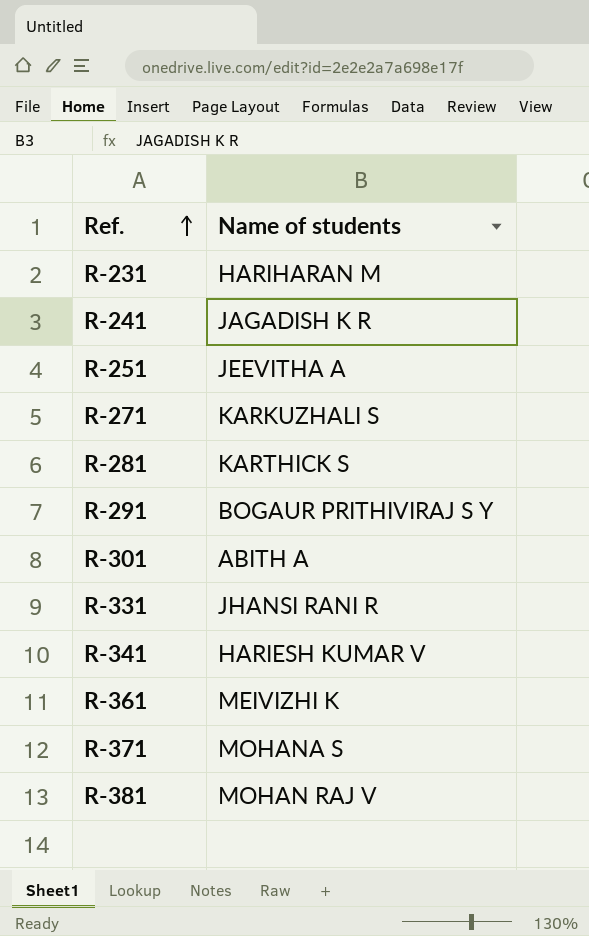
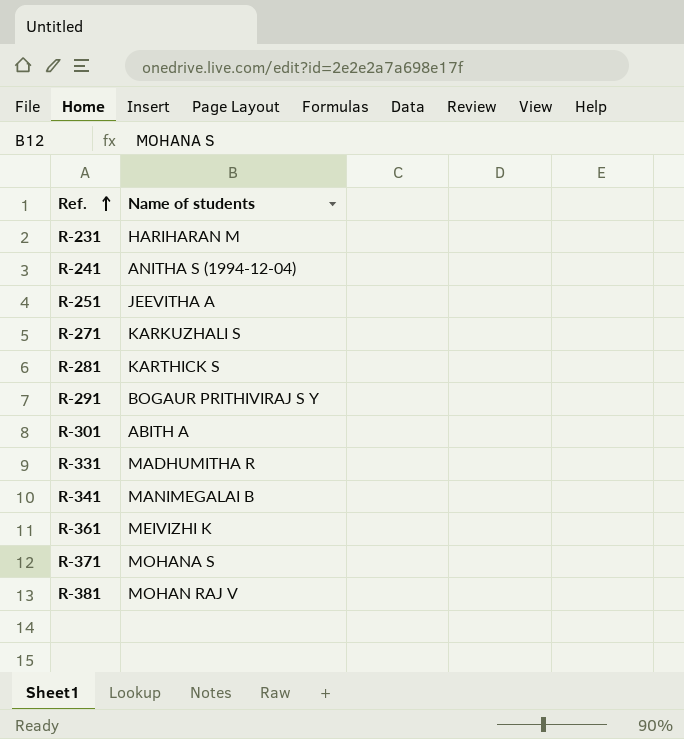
R-241 | Name of students: JAGADISH K R -> ANITHA S (1994-12-04)
R-331 | Name of students: JHANSI RANI R -> MADHUMITHA R
R-341 | Name of students: HARIESH KUMAR V -> MANIMEGALAI B

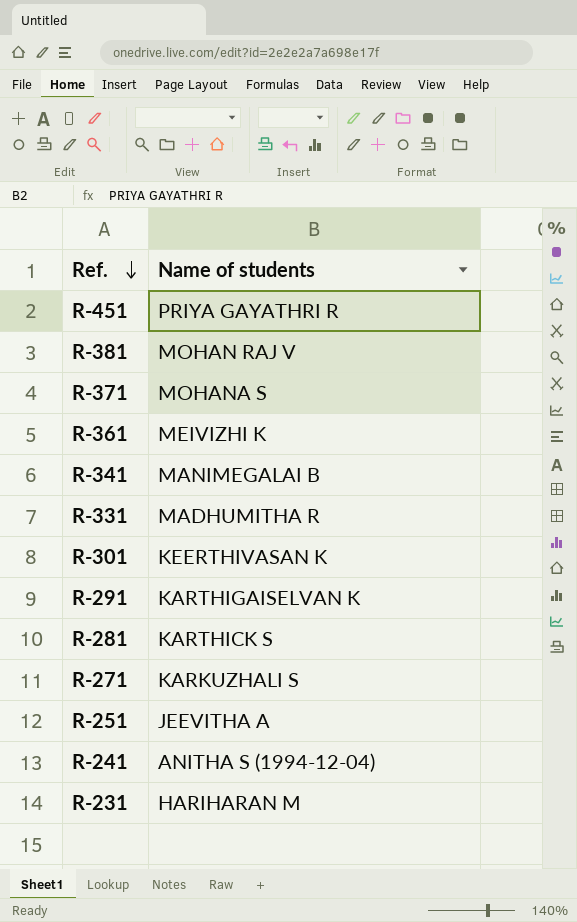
row order: Ref. ascending -> Ref. descending
row R-451: none -> PRIYA GAYATHRI R
R-301 | Name of students: ABITH A -> KEERTHIVASAN K
R-291 | Name of students: BOGAUR PRITHIVIRAJ S Y -> KARTHIGAISELVAN K

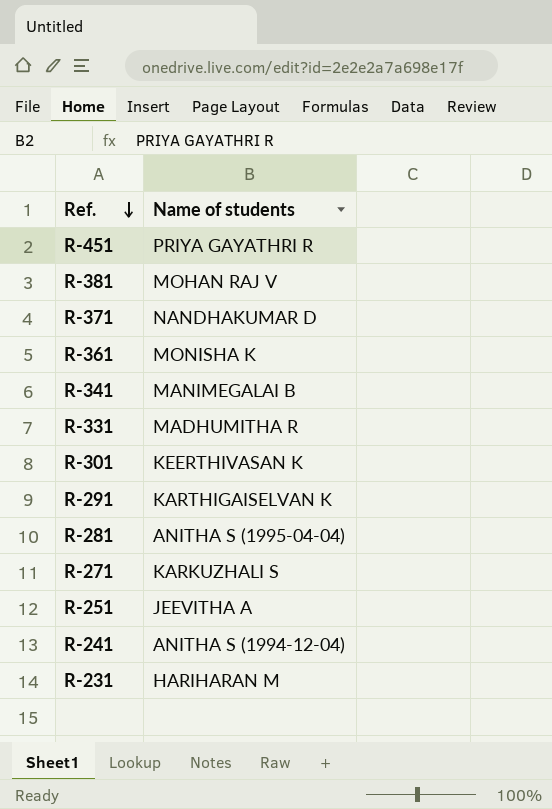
R-371 | Name of students: MOHANA S -> NANDHAKUMAR D
R-361 | Name of students: MEIVIZHI K -> MONISHA K
R-281 | Name of students: KARTHICK S -> ANITHA S (1995-04-04)

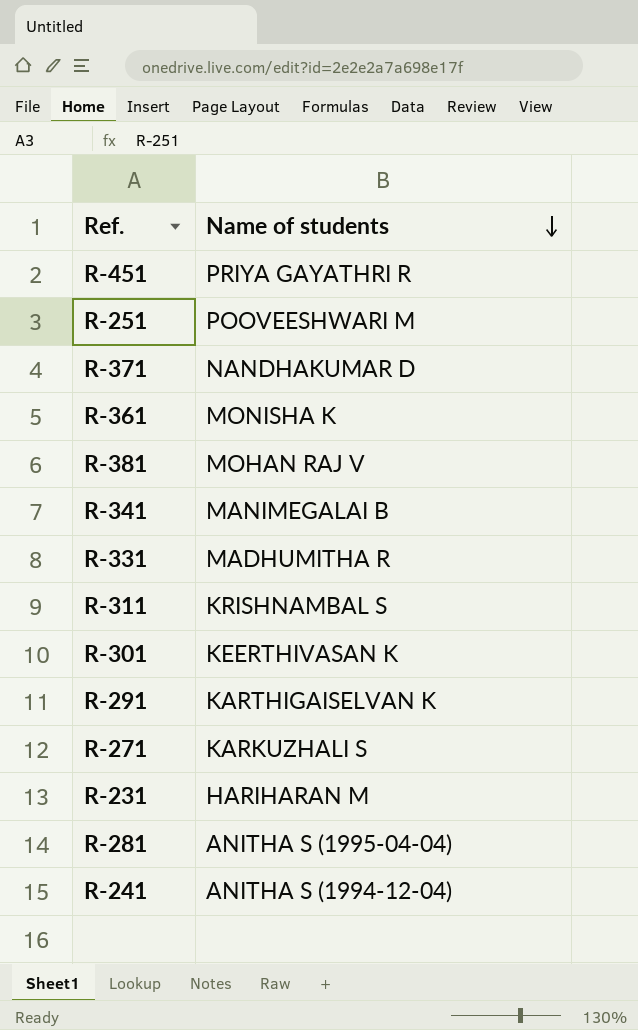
row order: Ref. descending -> Name of students descending
R-251 | Name of students: JEEVITHA A -> POOVEESHWARI M
row R-311: none -> KRISHNAMBAL S

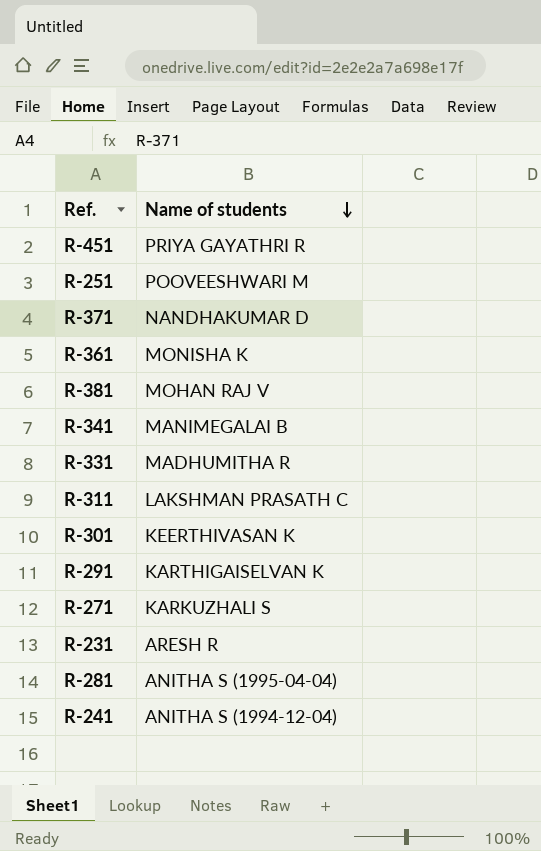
R-311 | Name of students: KRISHNAMBAL S -> LAKSHMAN PRASATH C
R-231 | Name of students: HARIHARAN M -> ARESH R

